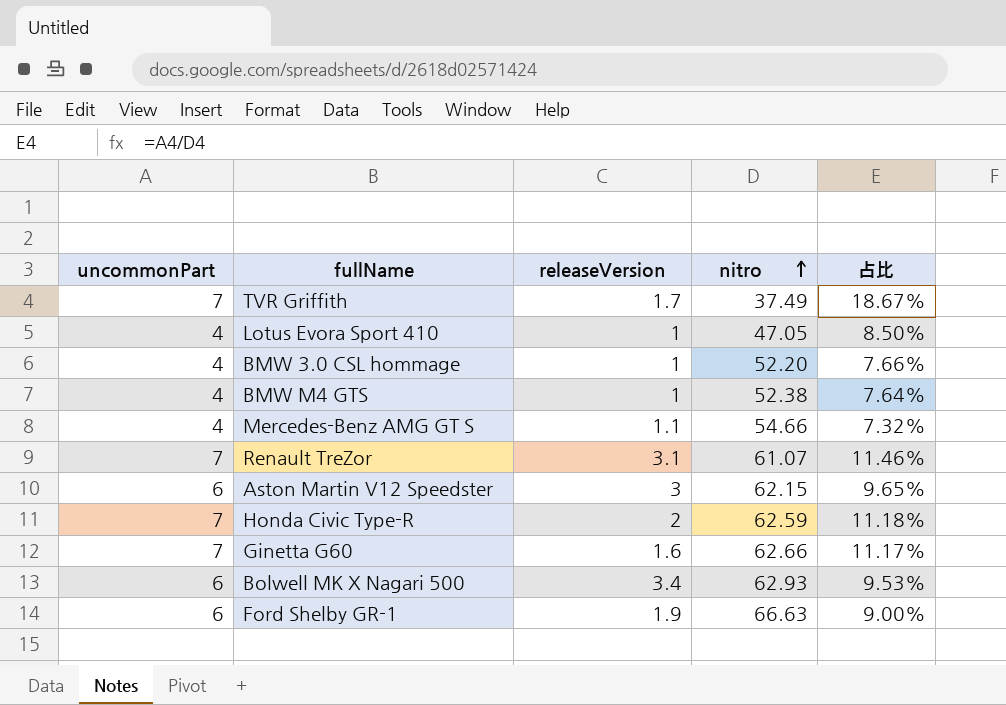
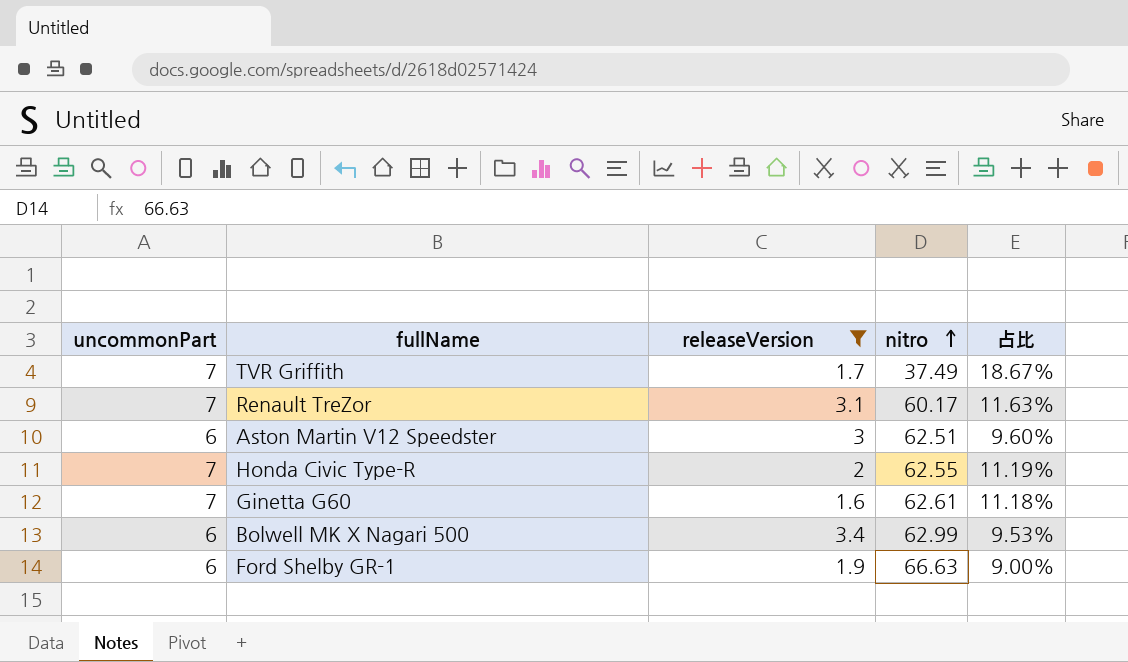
filter: none -> releaseVersion >= 1.6
Renault TreZor | nitro: 61.07 -> 60.17
Renault TreZor | 占比: 11.46% -> 11.63%
Aston Martin V12 Speedster | nitro: 62.15 -> 62.51
Aston Martin V12 Speedster | 占比: 9.65% -> 9.60%
Honda Civic Type-R | nitro: 62.59 -> 62.55
Honda Civic Type-R | 占比: 11.18% -> 11.19%
Ginetta G60 | nitro: 62.66 -> 62.61
Ginetta G60 | 占比: 11.17% -> 11.18%
Bolwell MK X Nagari 500 | nitro: 62.93 -> 62.99

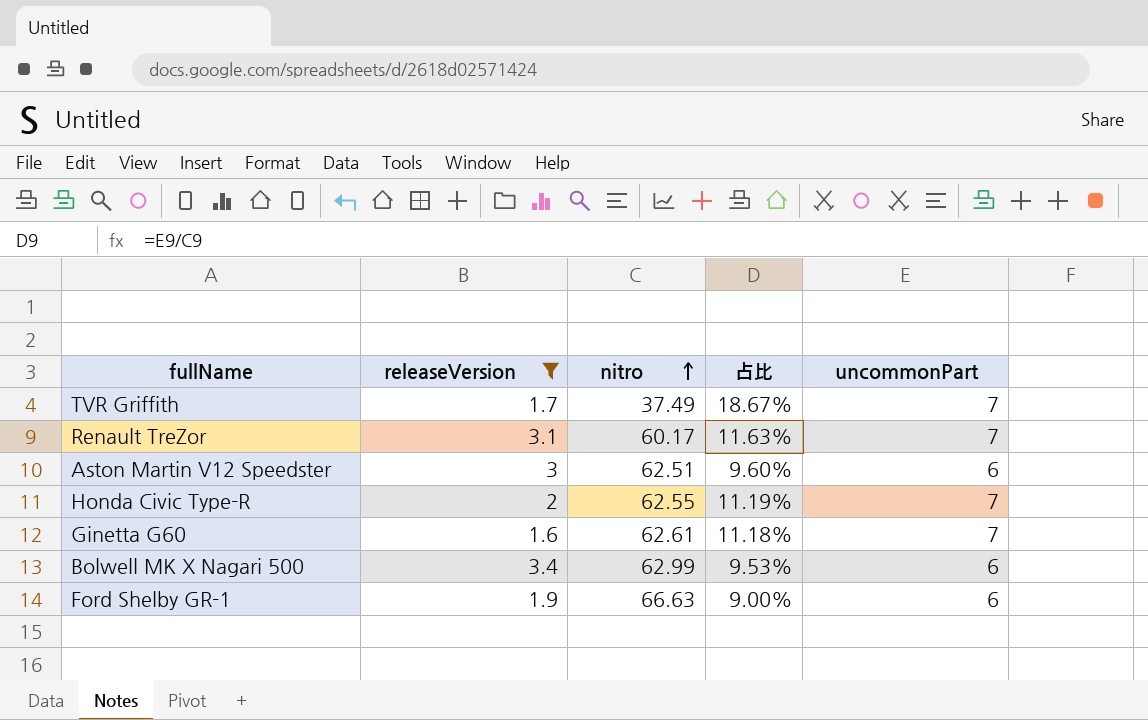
column uncommonPart | position: 1 -> 5

